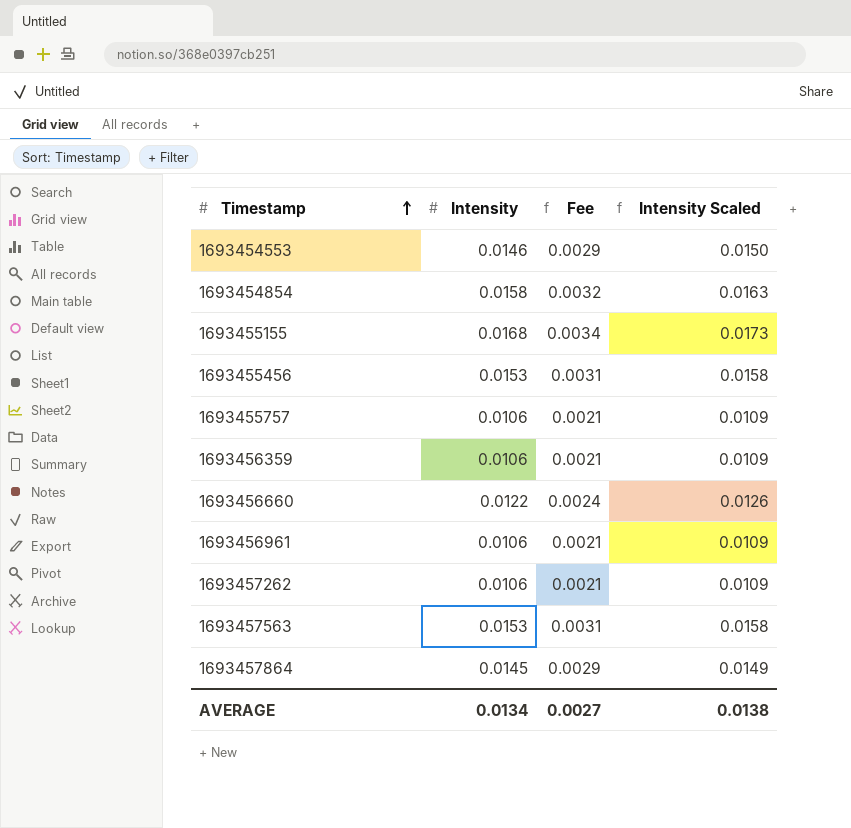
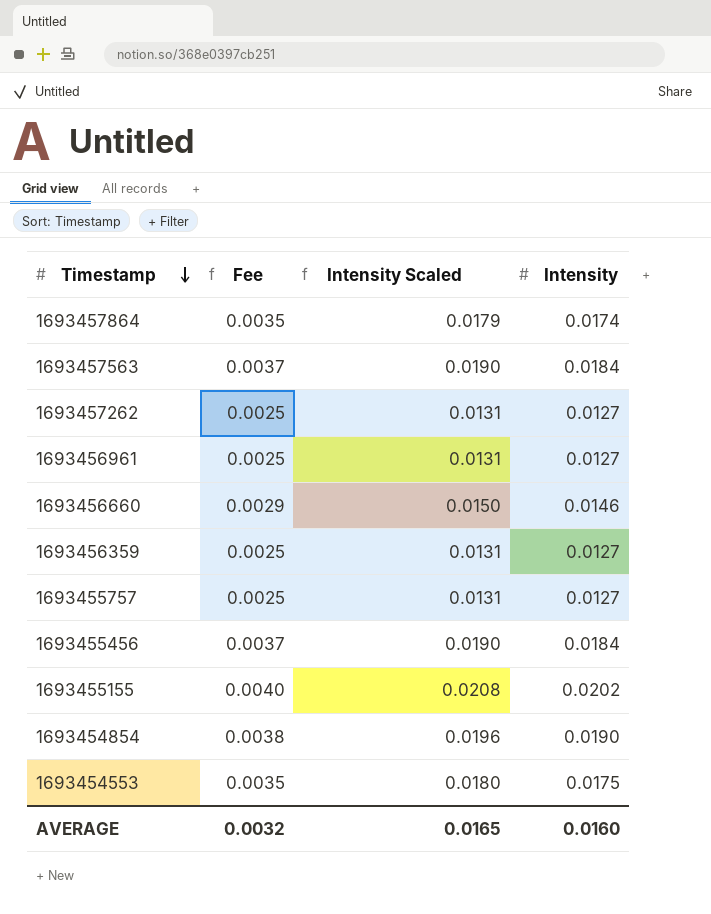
row order: Timestamp ascending -> Timestamp descending
column Intensity | position: 2 -> 4
1693457864 | Fee: 0.0029 -> 0.0035
1693457864 | Intensity Scaled: 0.0149 -> 0.0179
1693457864 | Intensity: 0.0145 -> 0.0174
1693457563 | Fee: 0.0031 -> 0.0037
1693457563 | Intensity Scaled: 0.0158 -> 0.0190
1693457563 | Intensity: 0.0153 -> 0.0184
1693457262 | Fee: 0.0021 -> 0.0025
1693457262 | Intensity Scaled: 0.0109 -> 0.0131
1693457262 | Intensity: 0.0106 -> 0.0127
1693456961 | Fee: 0.0021 -> 0.0025
1693456961 | Intensity Scaled: 0.0109 -> 0.0131
1693456961 | Intensity: 0.0106 -> 0.0127
1693456660 | Fee: 0.0024 -> 0.0029
1693456660 | Intensity Scaled: 0.0126 -> 0.0150
1693456660 | Intensity: 0.0122 -> 0.0146
1693456359 | Fee: 0.0021 -> 0.0025
1693456359 | Intensity Scaled: 0.0109 -> 0.0131
1693456359 | Intensity: 0.0106 -> 0.0127
1693455757 | Fee: 0.0021 -> 0.0025
1693455757 | Intensity Scaled: 0.0109 -> 0.0131
1693455757 | Intensity: 0.0106 -> 0.0127
1693455456 | Fee: 0.0031 -> 0.0037
1693455456 | Intensity Scaled: 0.0158 -> 0.0190
1693455456 | Intensity: 0.0153 -> 0.0184
1693455155 | Fee: 0.0034 -> 0.0040
1693455155 | Intensity Scaled: 0.0173 -> 0.0208
1693455155 | Intensity: 0.0168 -> 0.0202
1693454854 | Fee: 0.0032 -> 0.0038
1693454854 | Intensity Scaled: 0.0163 -> 0.0196
1693454854 | Intensity: 0.0158 -> 0.0190
1693454553 | Fee: 0.0029 -> 0.0035
1693454553 | Intensity Scaled: 0.0150 -> 0.0180
1693454553 | Intensity: 0.0146 -> 0.0175
AVERAGE | Fee: 0.0027 -> 0.0032
AVERAGE | Intensity Scaled: 0.0138 -> 0.0165
AVERAGE | Intensity: 0.0134 -> 0.0160

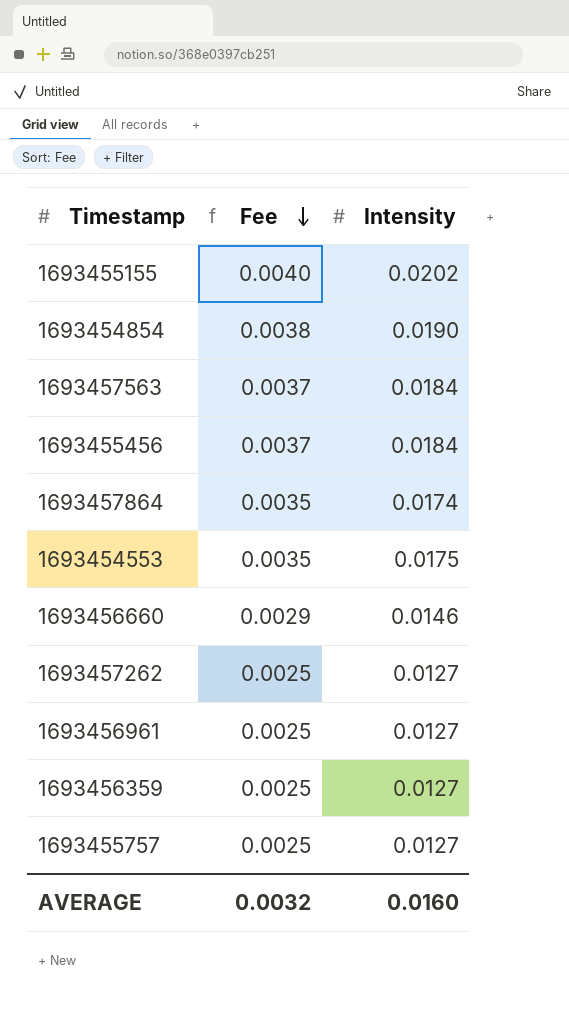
row order: Timestamp descending -> Fee descending
column Intensity Scaled | formula: [Intensity] * 1.03 -> none

